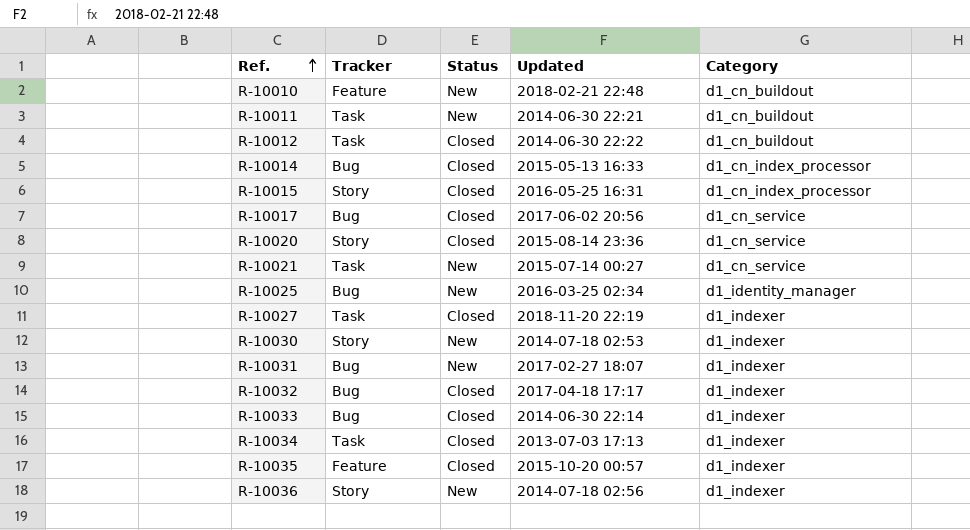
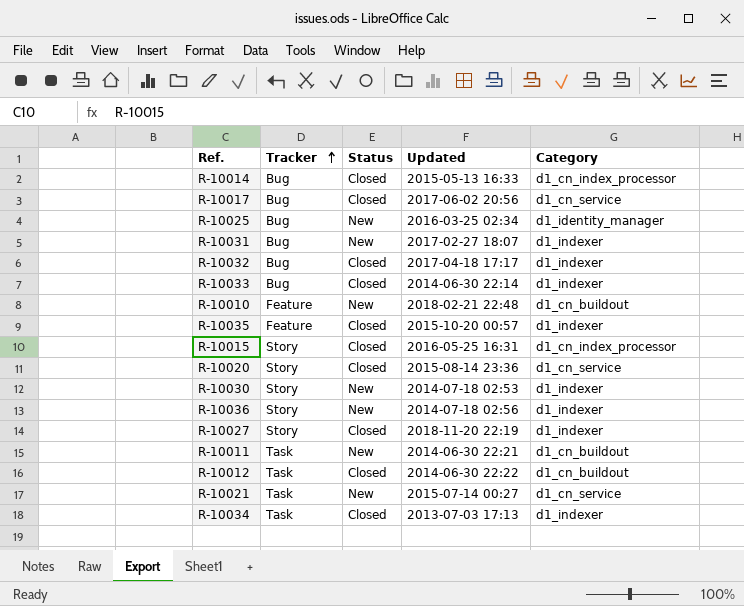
row order: Ref. ascending -> Tracker ascending
R-10027 | Tracker: Task -> Story

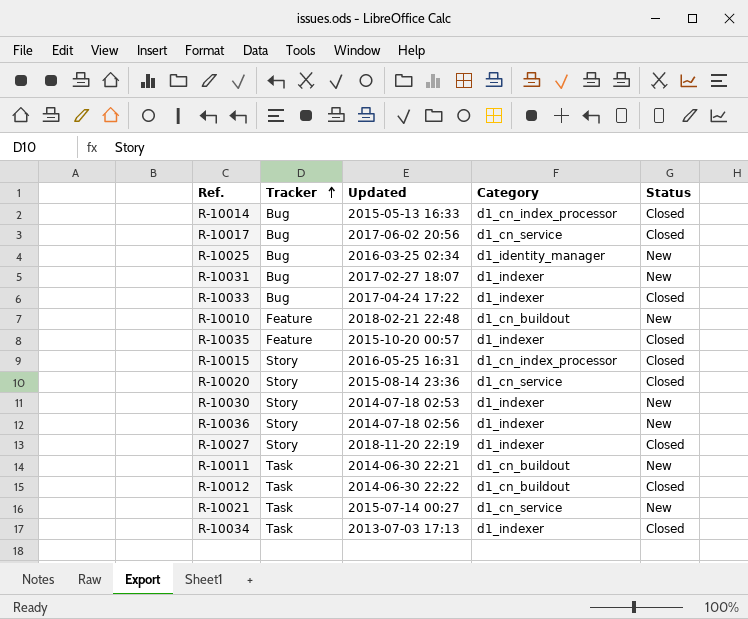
column Status | position: 3 -> 5
row R-10032: Bug | Closed | 2017-04-18 17:17 | d1_indexer -> none
R-10033 | Updated: 2014-06-30 22:14 -> 2017-04-24 17:22

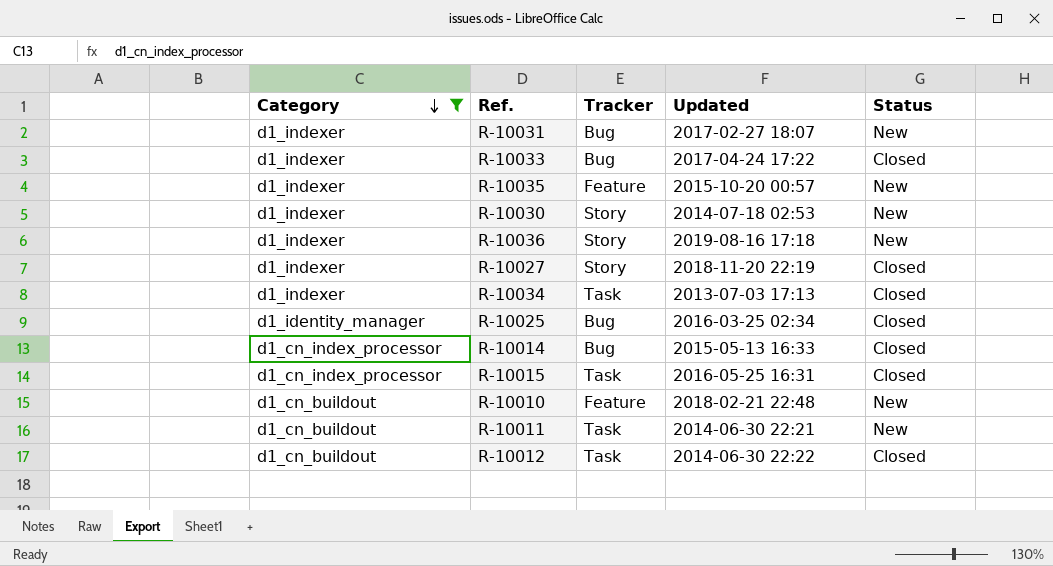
filter: none -> Category != d1_cn_service
row order: Tracker ascending -> Category descending
column Category | position: 4 -> 1
R-10035 | Status: Closed -> New
R-10036 | Updated: 2014-07-18 02:56 -> 2019-08-16 17:18
R-10025 | Status: New -> Closed
R-10015 | Tracker: Story -> Task

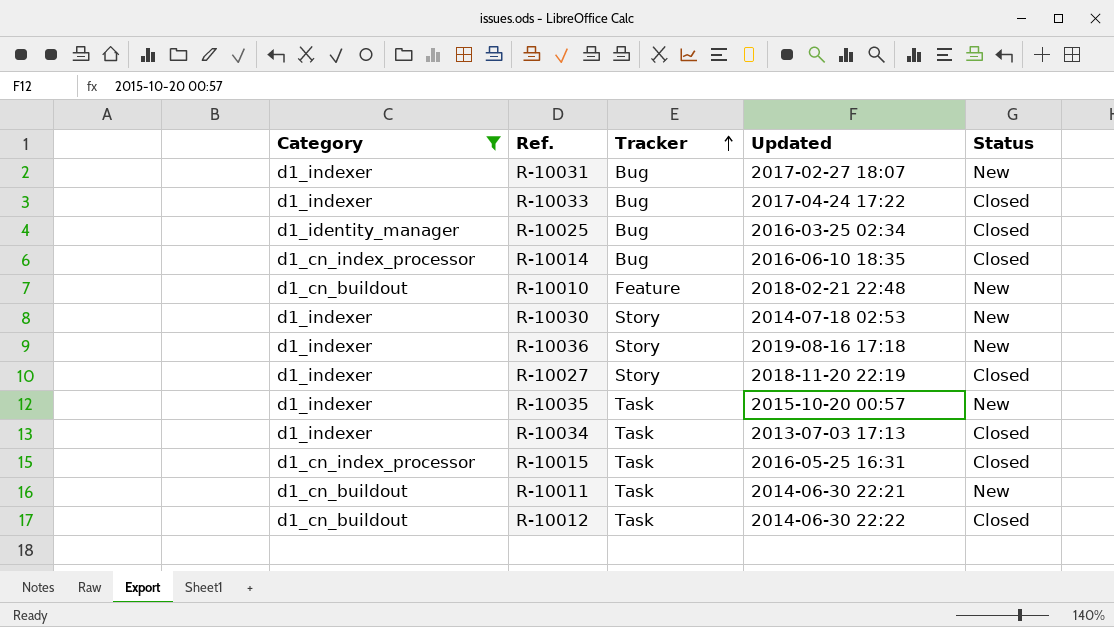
row order: Category descending -> Tracker ascending
R-10014 | Updated: 2015-05-13 16:33 -> 2016-06-10 18:35
R-10035 | Tracker: Feature -> Task

